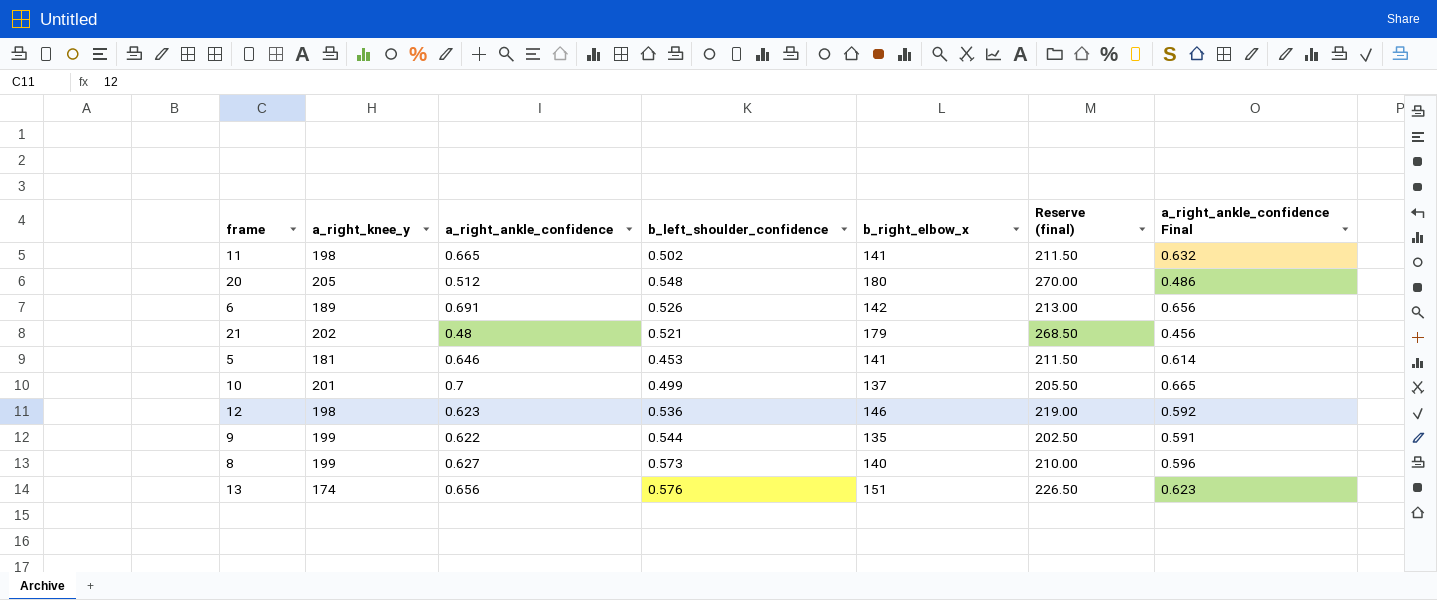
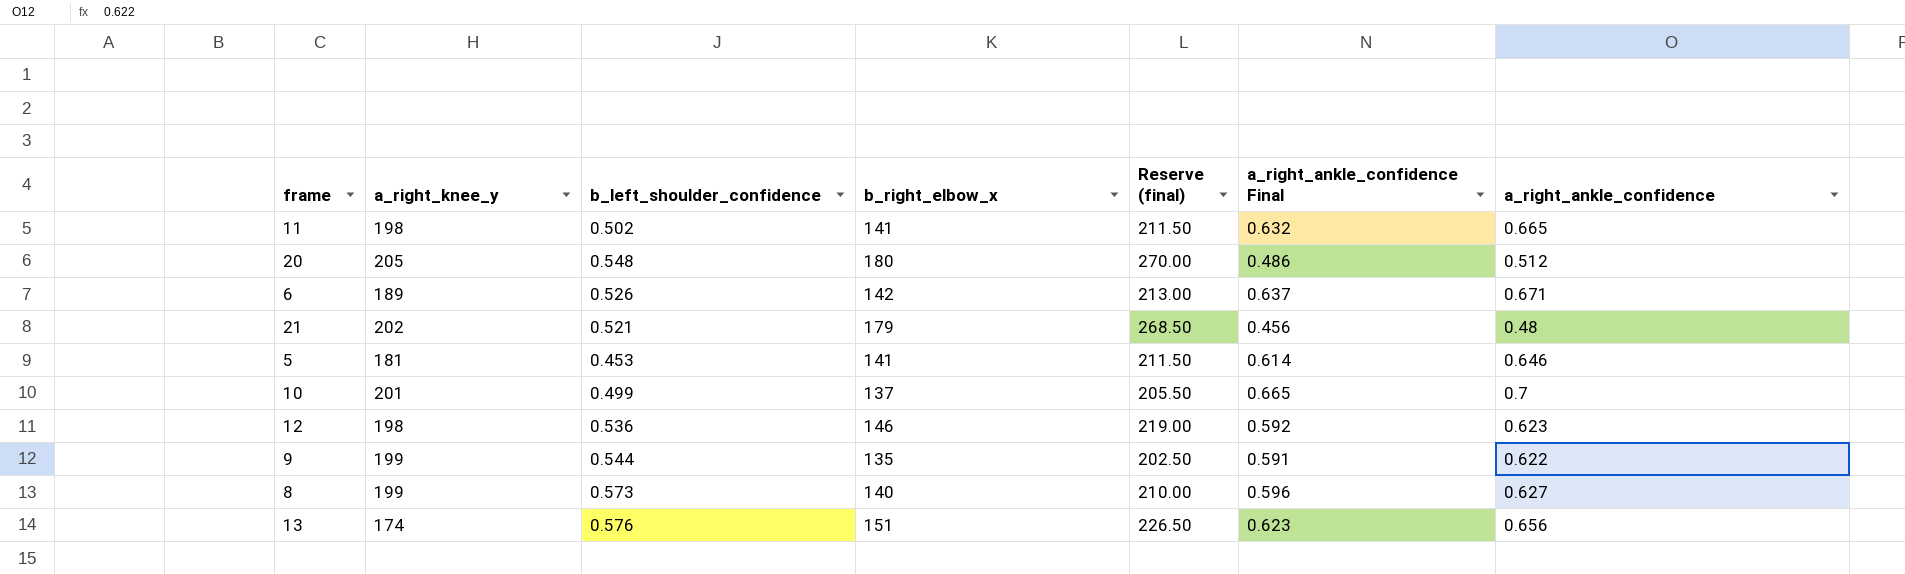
column a_right_ankle_confidence | position: 3 -> 7
6 | a_right_ankle_confidence Final: 0.656 -> 0.637
6 | a_right_ankle_confidence: 0.691 -> 0.671

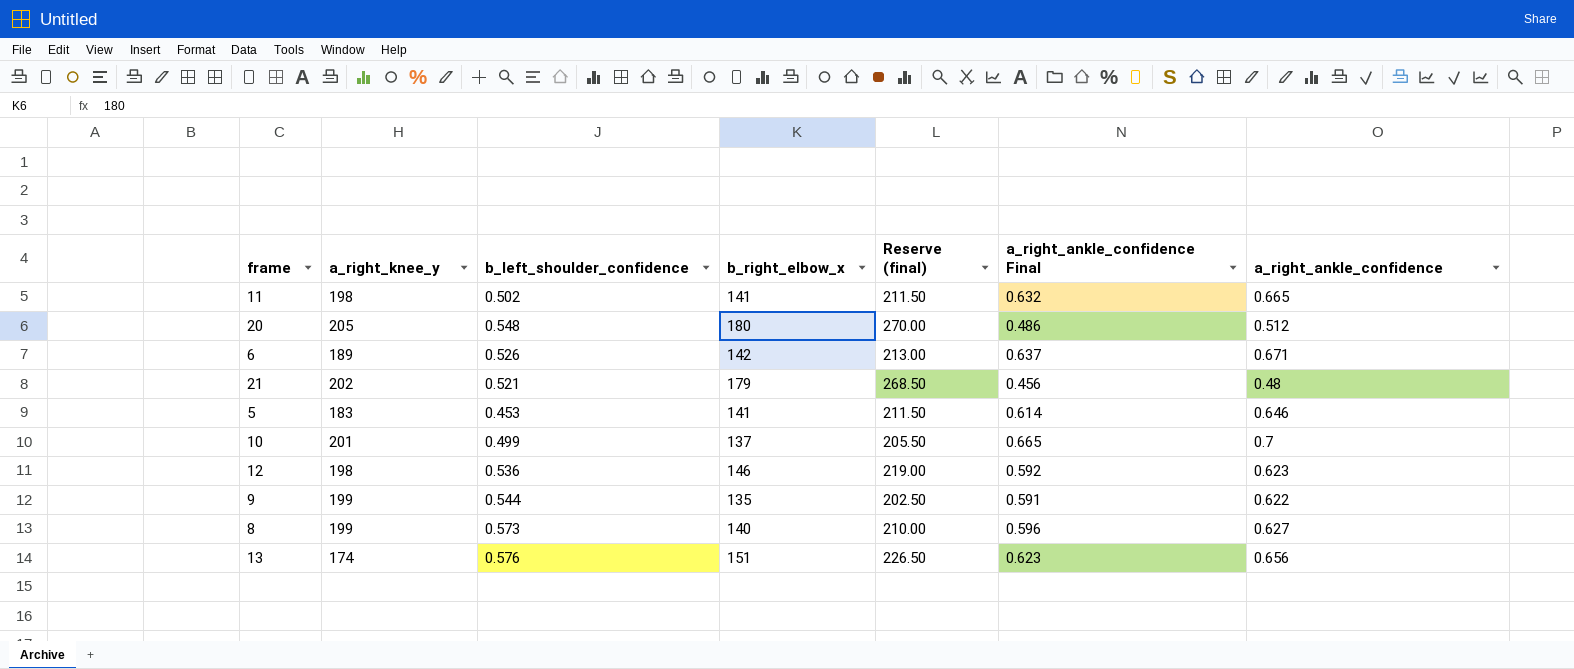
5 | a_right_knee_y: 181 -> 183

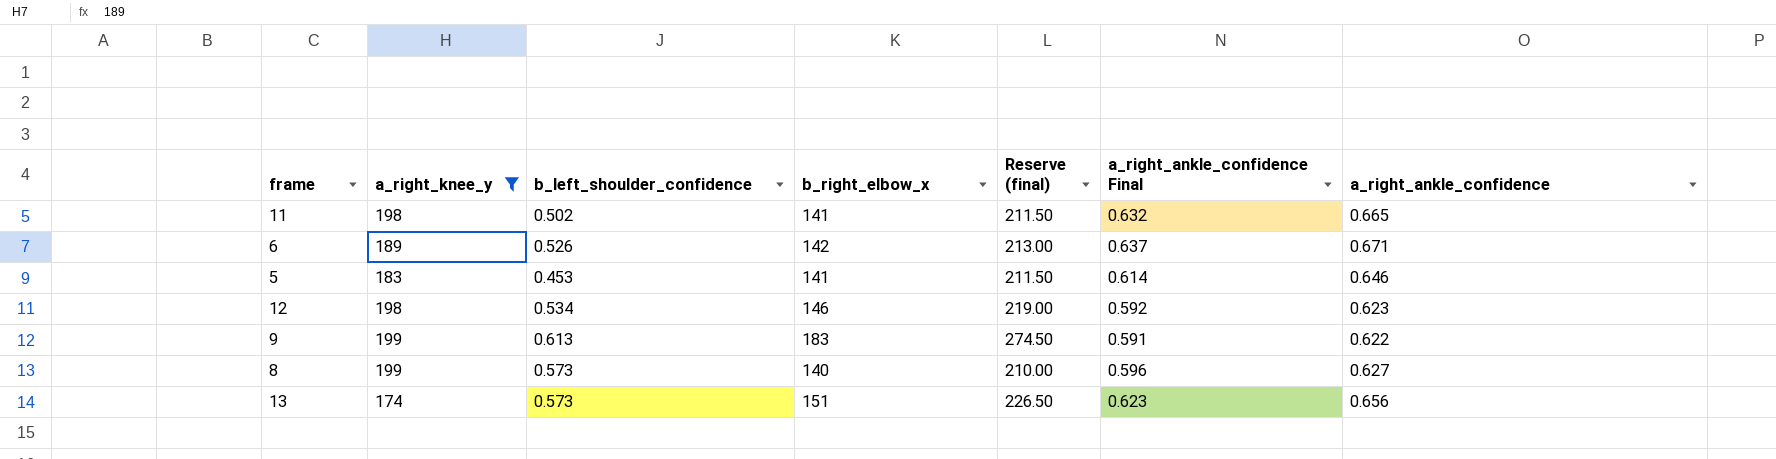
filter: none -> a_right_knee_y <= 199
12 | b_left_shoulder_confidence: 0.536 -> 0.534
9 | b_left_shoulder_confidence: 0.544 -> 0.613
9 | b_right_elbow_x: 135 -> 183
9 | Reserve (final): 202.50 -> 274.50
13 | b_left_shoulder_confidence: 0.576 -> 0.573

